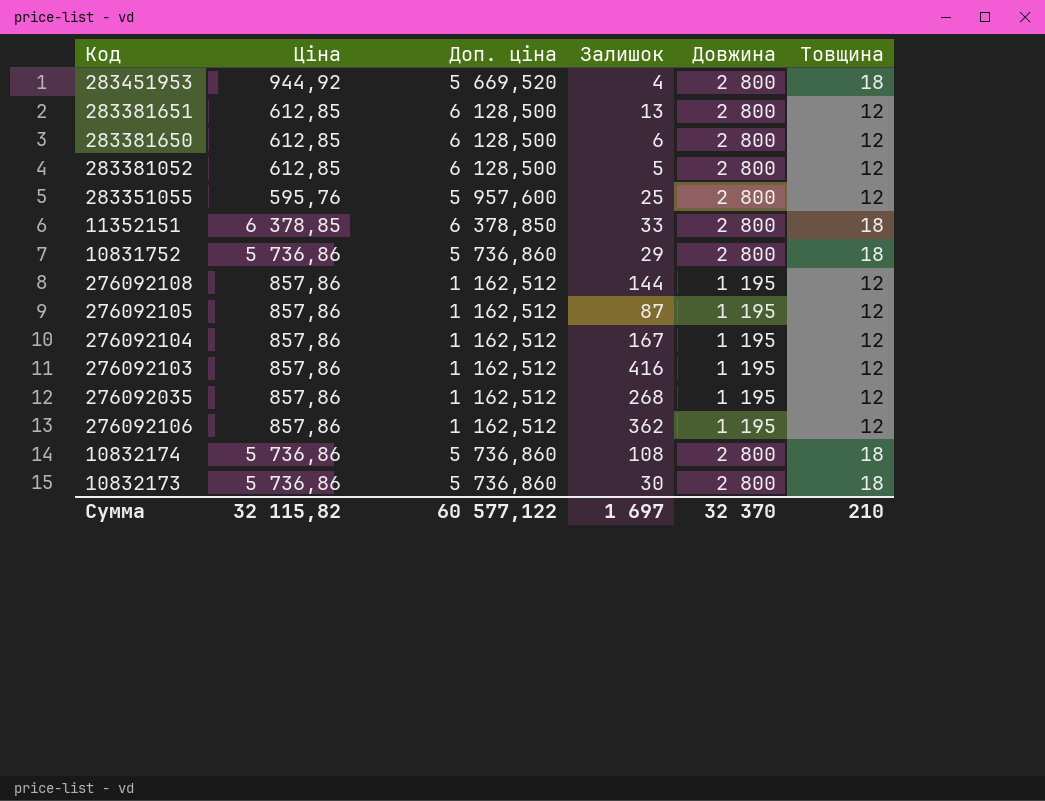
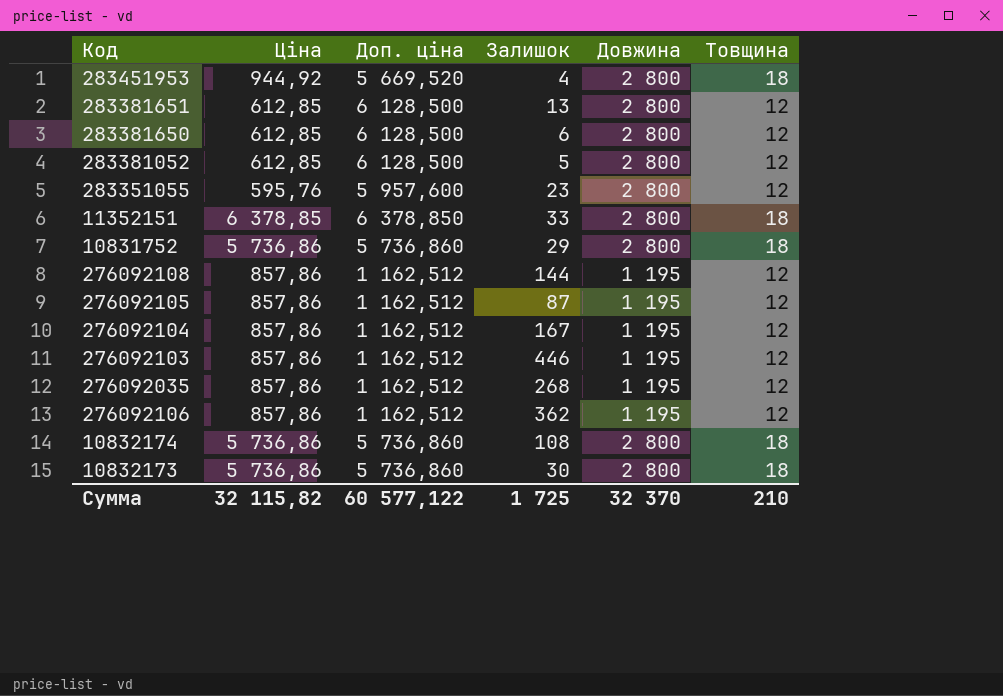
283351055 | Залишок: 25 -> 23
276092103 | Залишок: 416 -> 446
Сумма | Залишок: 1 697 -> 1 725

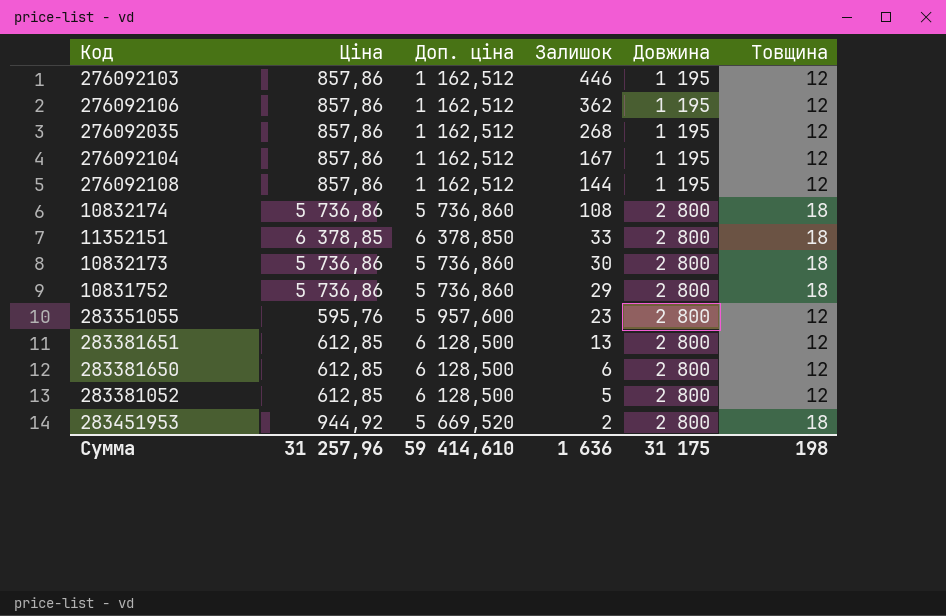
row order: none -> Залишок descending
row 276092105: 857,86 | 1 162,512 | 87 | 1 195 | 12 -> none
283451953 | Залишок: 4 -> 2
Сумма | Ціна: 32 115,82 -> 31 257,96
Сумма | Доп. ціна: 60 577,122 -> 59 414,610
Сумма | Залишок: 1 725 -> 1 636
Сумма | Довжина: 32 370 -> 31 175
Сумма | Товщина: 210 -> 198

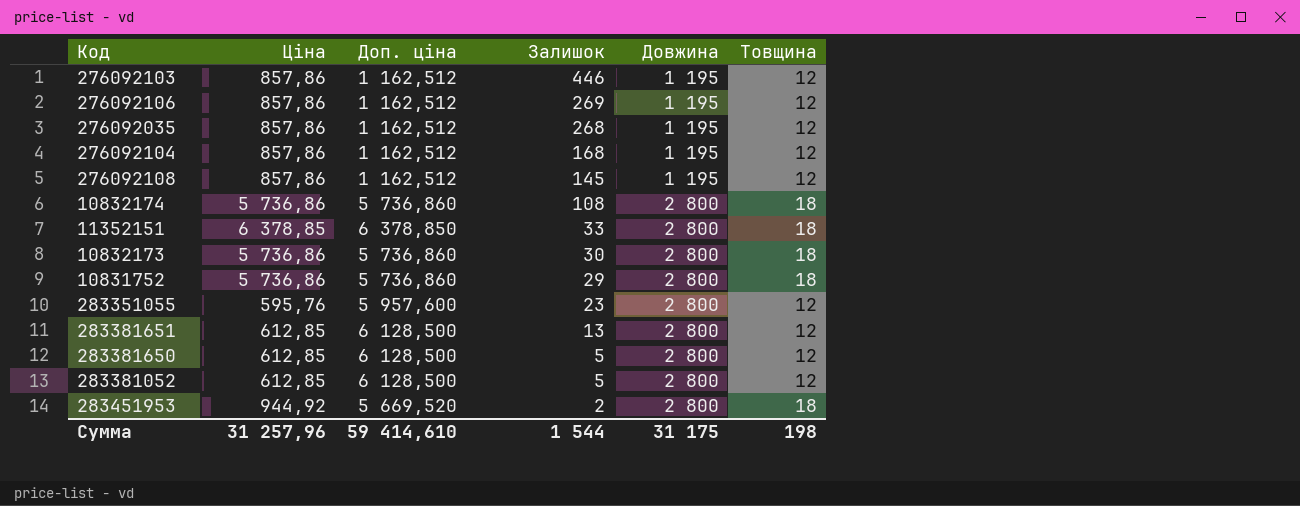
276092106 | Залишок: 362 -> 269
276092104 | Залишок: 167 -> 168
276092108 | Залишок: 144 -> 145
283381650 | Залишок: 6 -> 5
Сумма | Залишок: 1 636 -> 1 544

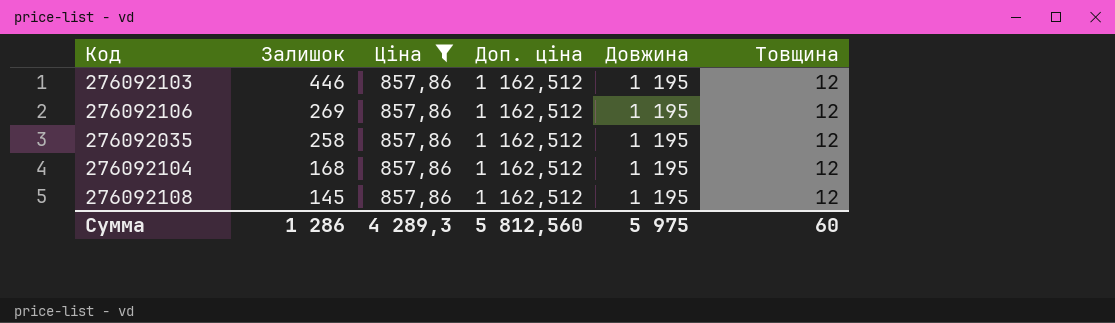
filter: none -> Ціна = 857,86
column Залишок | position: 4 -> 2
276092035 | Залишок: 268 -> 258
Сумма | Залишок: 1 544 -> 1 286
Сумма | Ціна: 31 257,96 -> 4 289,3
Сумма | Доп. ціна: 59 414,610 -> 5 812,560
Сумма | Довжина: 31 175 -> 5 975
Сумма | Товщина: 198 -> 60

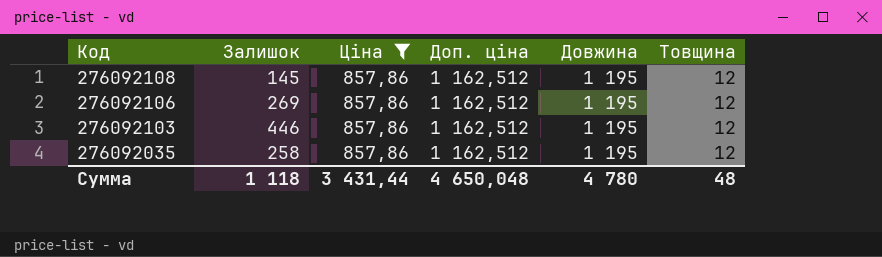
row order: Залишок descending -> Код descending
row 276092104: 168 | 857,86 | 1 162,512 | 1 195 | 12 -> none
Сумма | Залишок: 1 286 -> 1 118
Сумма | Ціна: 4 289,3 -> 3 431,44
Сумма | Доп. ціна: 5 812,560 -> 4 650,048
Сумма | Довжина: 5 975 -> 4 780
Сумма | Товщина: 60 -> 48

